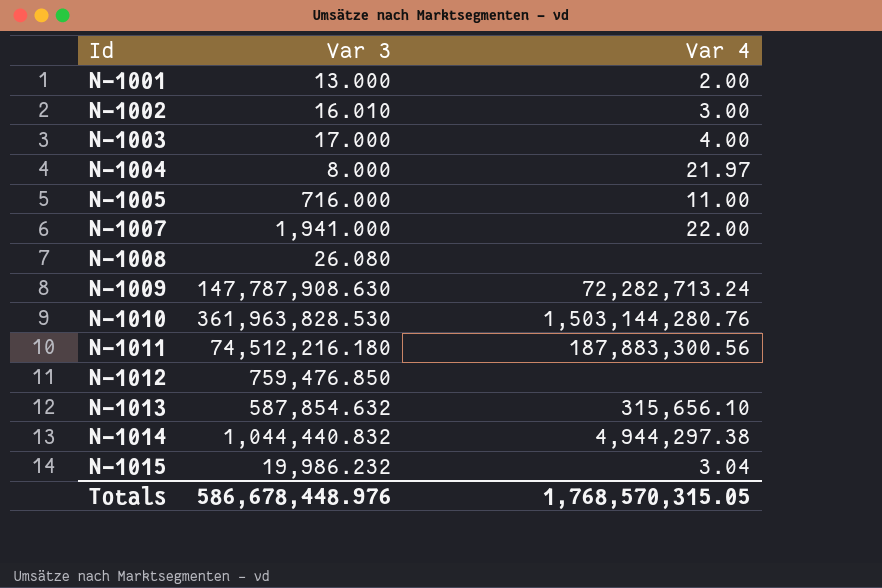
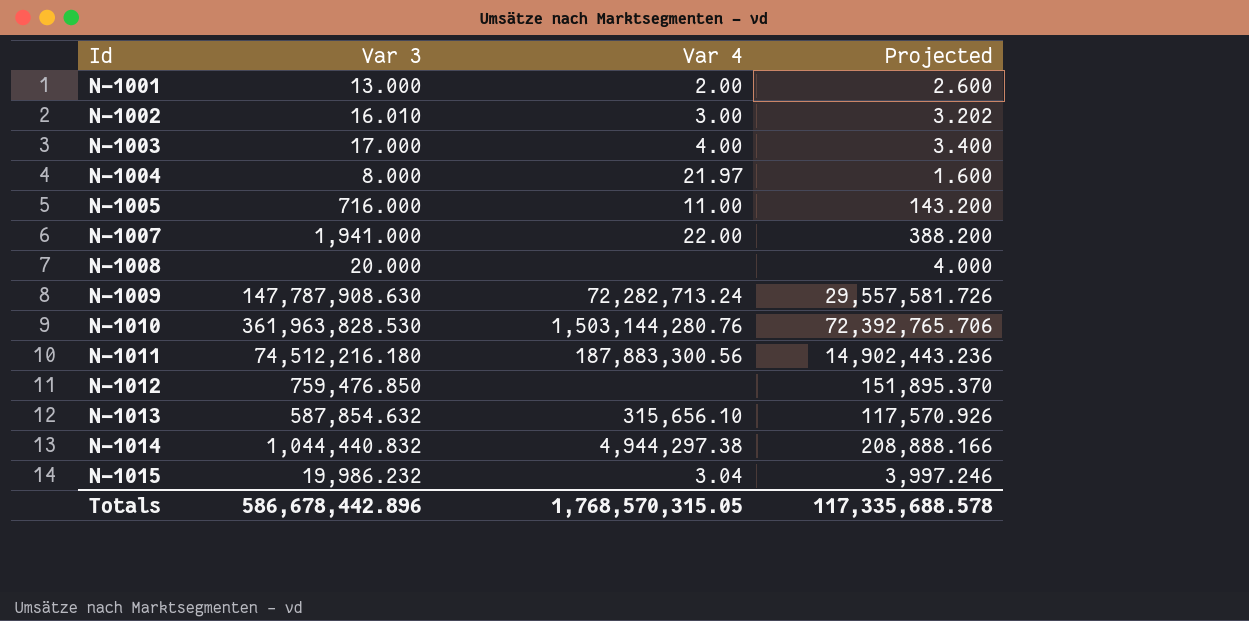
column Projected | formula: none -> [Var 3] * 0.2
N-1008 | Var 3: 26.080 -> 20.000
Totals | Var 3: 586,678,448.976 -> 586,678,442.896

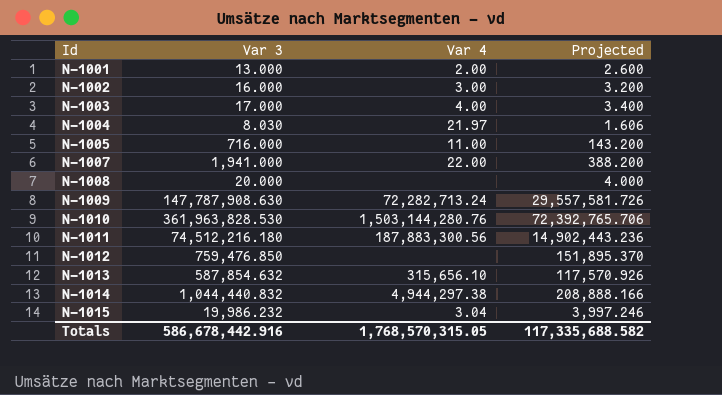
N-1002 | Var 3: 16.010 -> 16.000
N-1002 | Projected: 3.202 -> 3.200
N-1004 | Var 3: 8.000 -> 8.030
N-1004 | Projected: 1.600 -> 1.606
Totals | Var 3: 586,678,442.896 -> 586,678,442.916
Totals | Projected: 117,335,688.578 -> 117,335,688.582

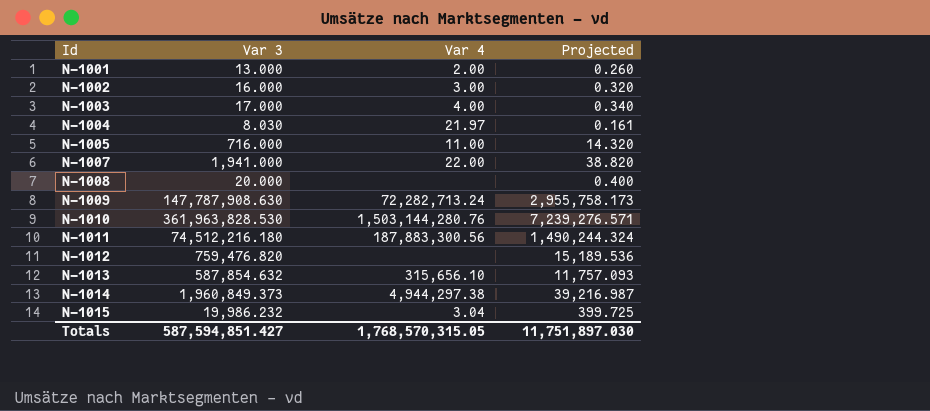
column Projected | formula: [Var 3] * 0.2 -> [Var 3] * 0.02
N-1012 | Var 3: 759,476.850 -> 759,476.820
N-1014 | Var 3: 1,044,440.832 -> 1,960,849.373
Totals | Var 3: 586,678,442.916 -> 587,594,851.427
Totals | Projected: 117,335,688.582 -> 11,751,897.030

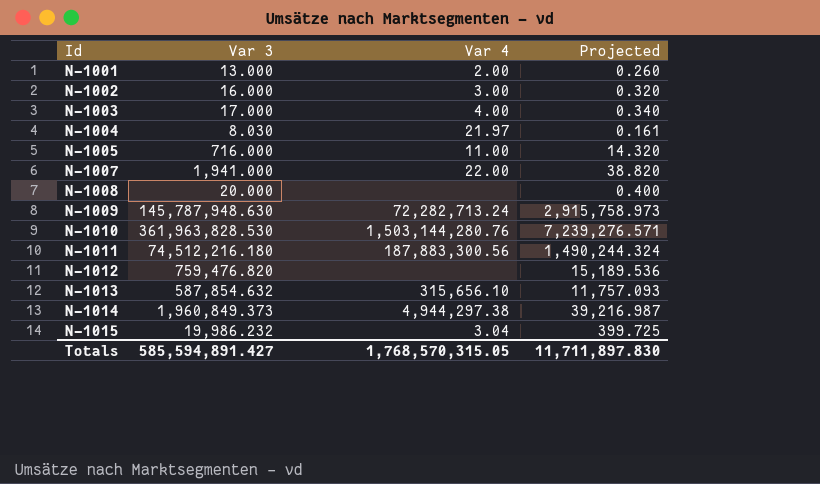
N-1009 | Var 3: 147,787,908.630 -> 145,787,948.630
N-1009 | Projected: 2,955,758.173 -> 2,915,758.973
Totals | Var 3: 587,594,851.427 -> 585,594,891.427
Totals | Projected: 11,751,897.030 -> 11,711,897.830

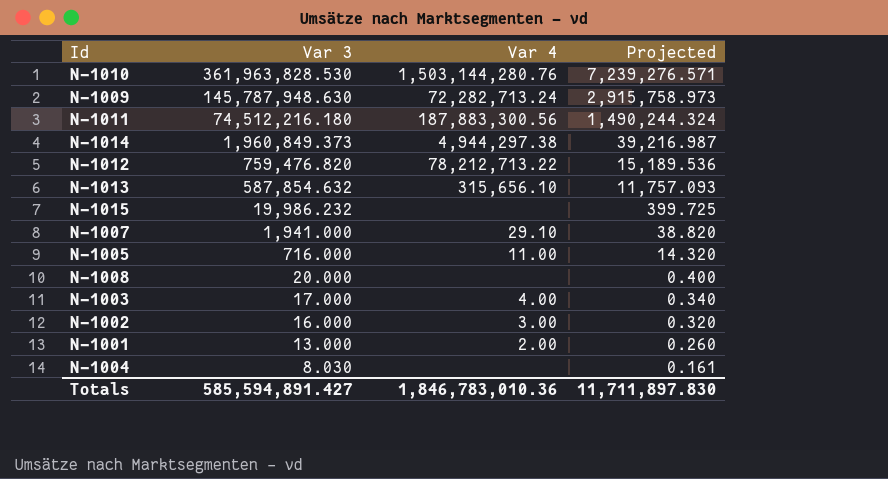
row order: Id ascending -> Var 3 descending
N-1012 | Var 4: none -> 78,212,713.22
N-1015 | Var 4: 3.04 -> none
N-1007 | Var 4: 22.00 -> 29.10
N-1004 | Var 4: 21.97 -> none
Totals | Var 4: 1,768,570,315.05 -> 1,846,783,010.36

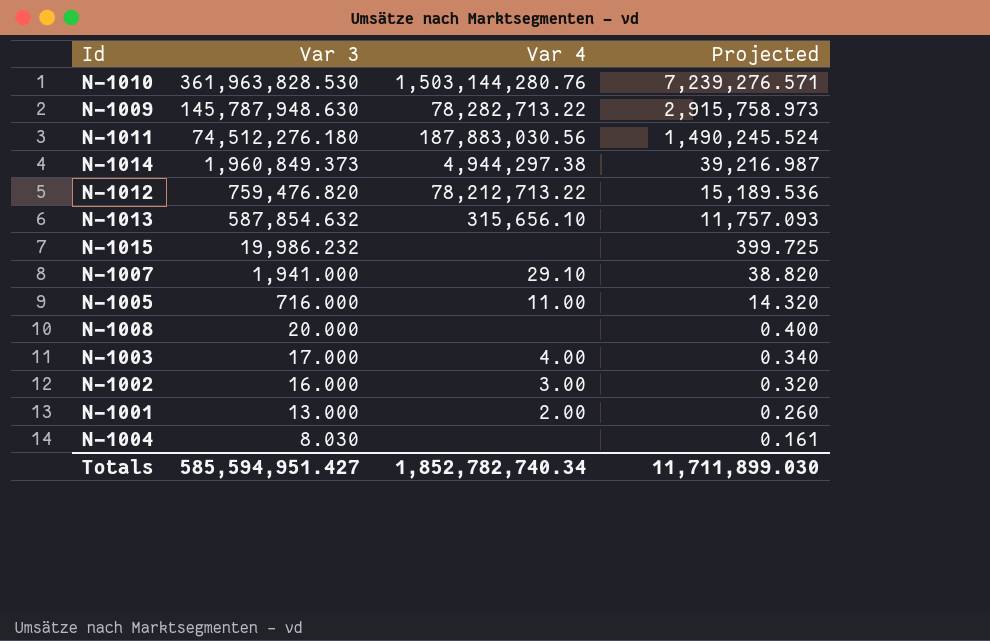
N-1009 | Var 4: 72,282,713.24 -> 78,282,713.22
N-1011 | Var 3: 74,512,216.180 -> 74,512,276.180
N-1011 | Var 4: 187,883,300.56 -> 187,883,030.56
N-1011 | Projected: 1,490,244.324 -> 1,490,245.524
Totals | Var 3: 585,594,891.427 -> 585,594,951.427
Totals | Var 4: 1,846,783,010.36 -> 1,852,782,740.34
Totals | Projected: 11,711,897.830 -> 11,711,899.030

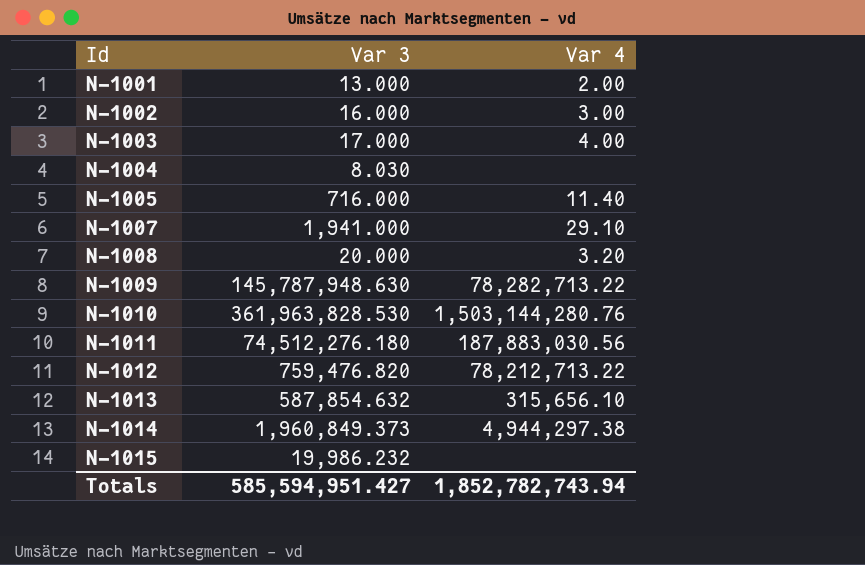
row order: Var 3 descending -> Id ascending
column Projected | formula: [Var 3] * 0.02 -> none
N-1005 | Var 4: 11.00 -> 11.40
N-1008 | Var 4: none -> 3.20
Totals | Var 4: 1,852,782,740.34 -> 1,852,782,743.94

